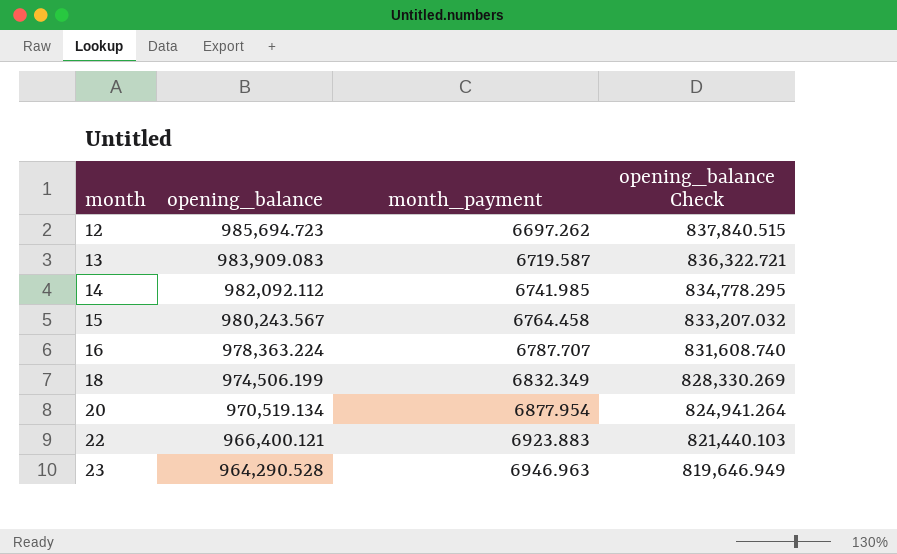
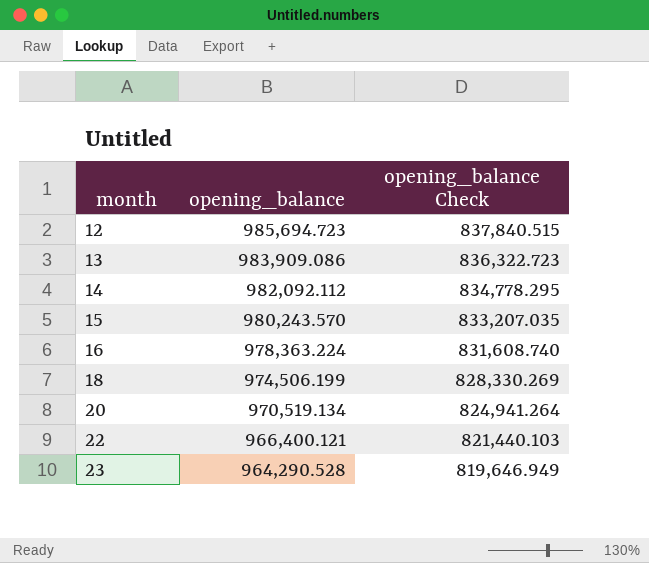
column month_payment | position: 3 -> none
13 | opening_balance: 983,909.083 -> 983,909.086
13 | opening_balance Check: 836,322.721 -> 836,322.723
15 | opening_balance: 980,243.567 -> 980,243.570
15 | opening_balance Check: 833,207.032 -> 833,207.035

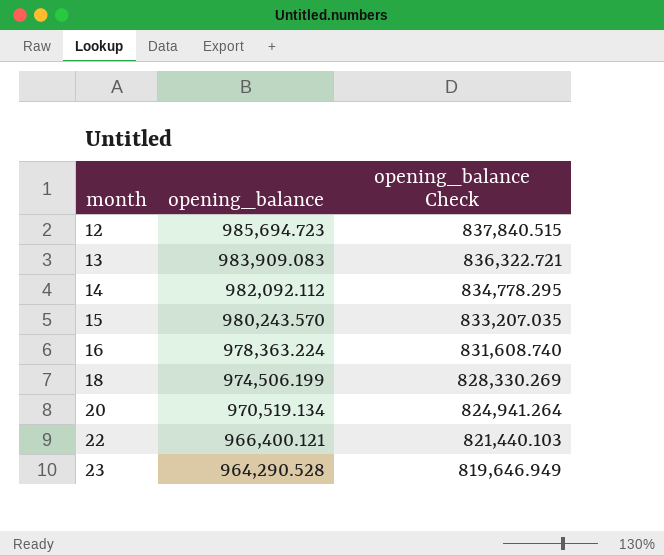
13 | opening_balance: 983,909.086 -> 983,909.083
13 | opening_balance Check: 836,322.723 -> 836,322.721

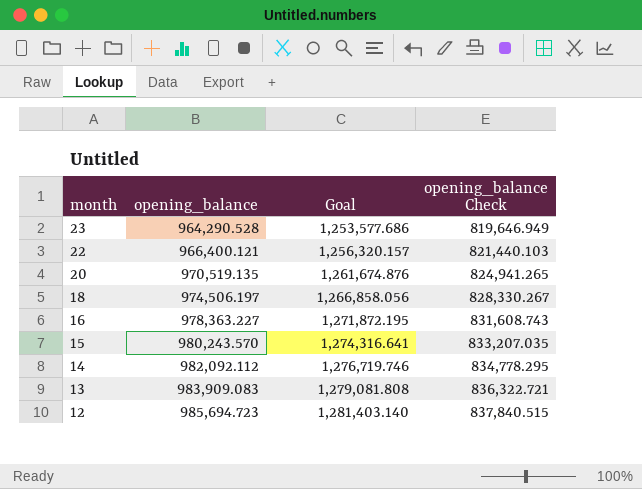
row order: month ascending -> month descending
column Goal | formula: none -> [opening_balance] * 1.3
20 | opening_balance: 970,519.134 -> 970,519.135
20 | opening_balance Check: 824,941.264 -> 824,941.265
18 | opening_balance: 974,506.199 -> 974,506.197
18 | opening_balance Check: 828,330.269 -> 828,330.267
16 | opening_balance: 978,363.224 -> 978,363.227
16 | opening_balance Check: 831,608.740 -> 831,608.743

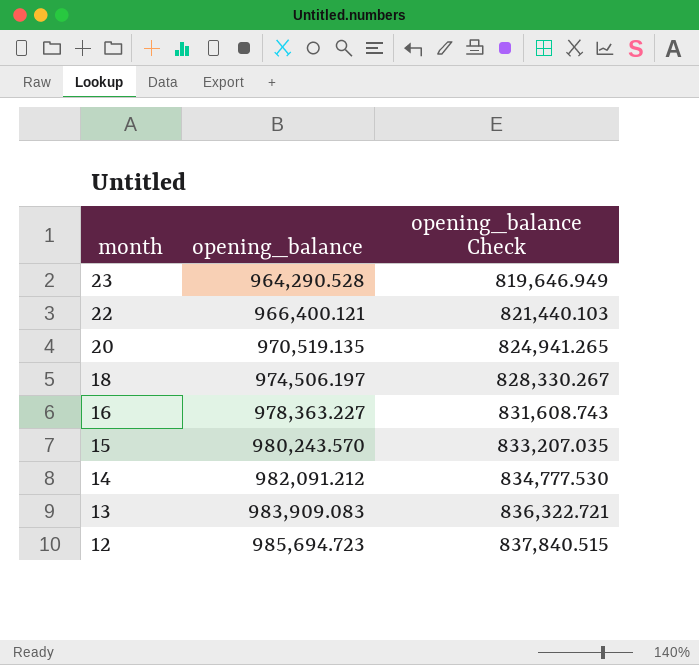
column Goal | formula: [opening_balance] * 1.3 -> none
14 | opening_balance: 982,092.112 -> 982,091.212
14 | opening_balance Check: 834,778.295 -> 834,777.530

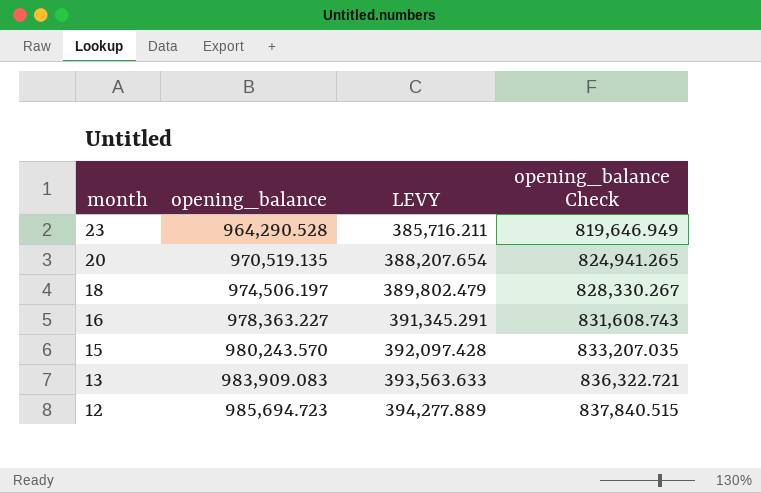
column LEVY | formula: none -> [opening_balance] * 0.4
row 22: 966,400.121 | 821,440.103 -> none
row 14: 982,091.212 | 834,777.530 -> none

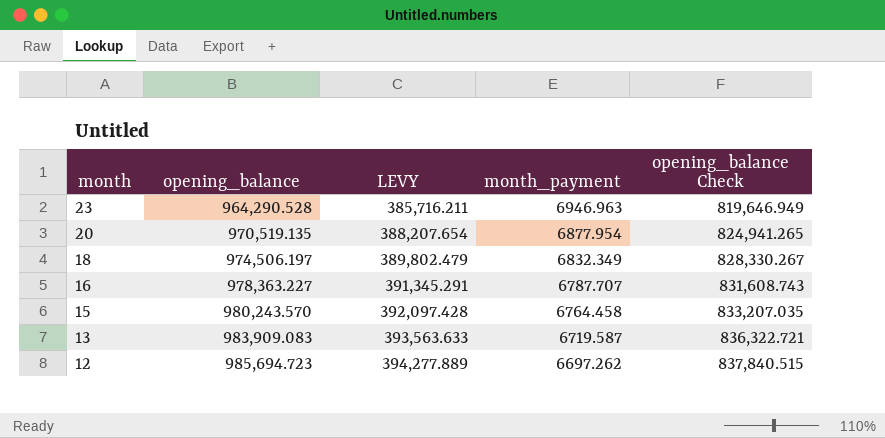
column month_payment | position: none -> 4

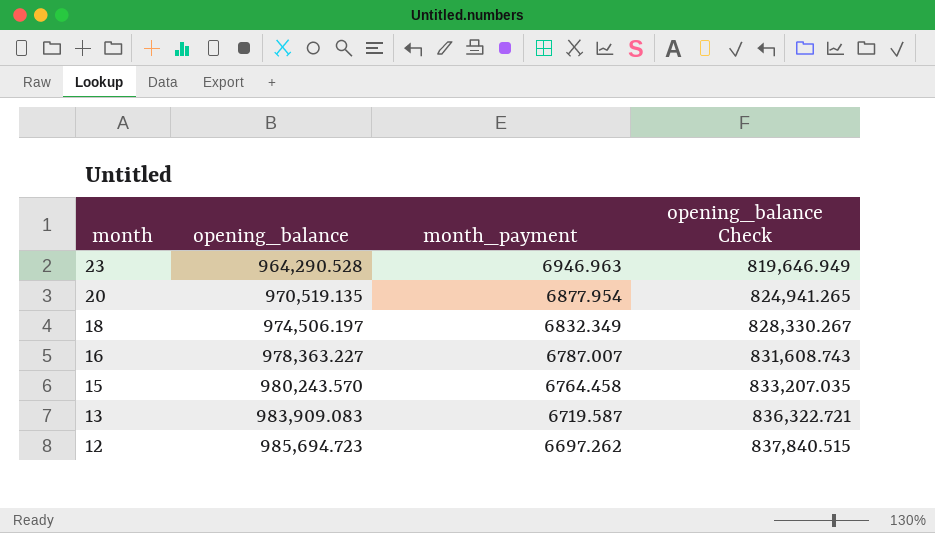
column LEVY | formula: [opening_balance] * 0.4 -> none
16 | month_payment: 6787.707 -> 6787.007

